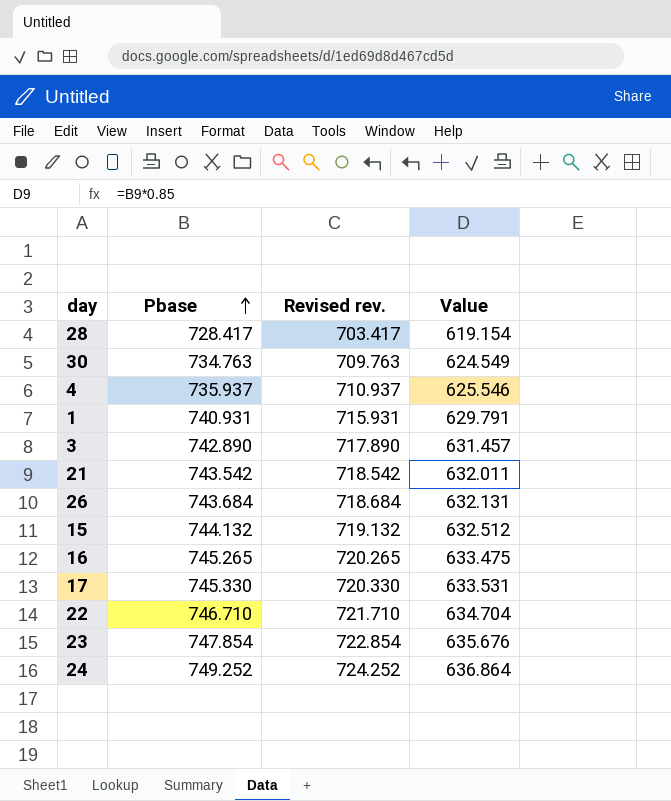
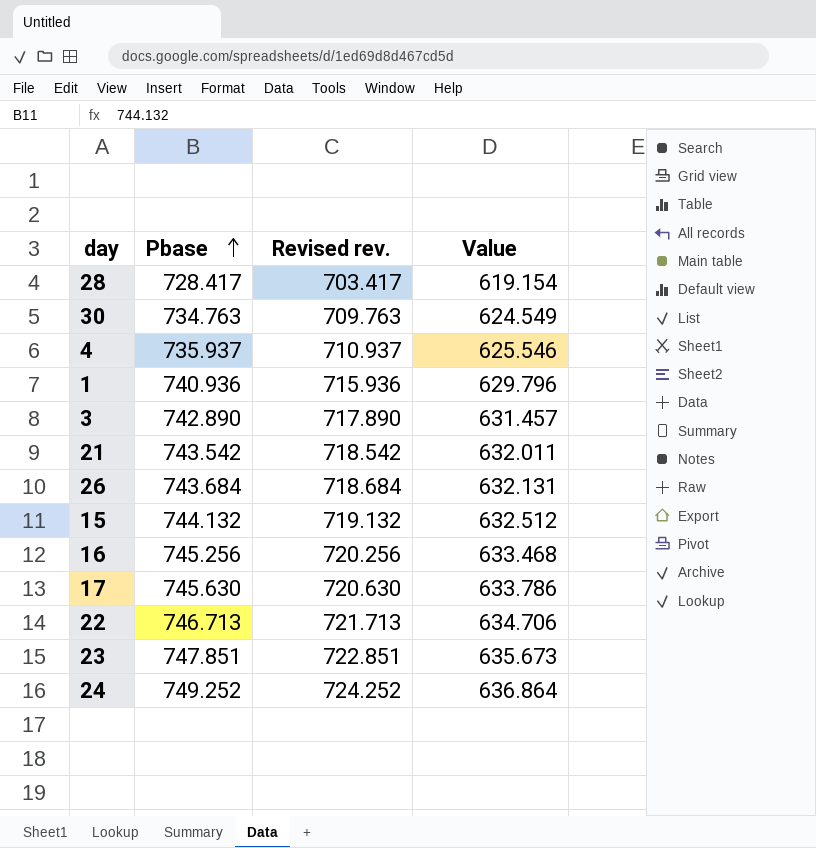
1 | Pbase: 740.931 -> 740.936
1 | Revised rev.: 715.931 -> 715.936
1 | Value: 629.791 -> 629.796
16 | Pbase: 745.265 -> 745.256
16 | Revised rev.: 720.265 -> 720.256
16 | Value: 633.475 -> 633.468
17 | Pbase: 745.330 -> 745.630
17 | Revised rev.: 720.330 -> 720.630
17 | Value: 633.531 -> 633.786
22 | Pbase: 746.710 -> 746.713
22 | Revised rev.: 721.710 -> 721.713
22 | Value: 634.704 -> 634.706
23 | Pbase: 747.854 -> 747.851
23 | Revised rev.: 722.854 -> 722.851
23 | Value: 635.676 -> 635.673

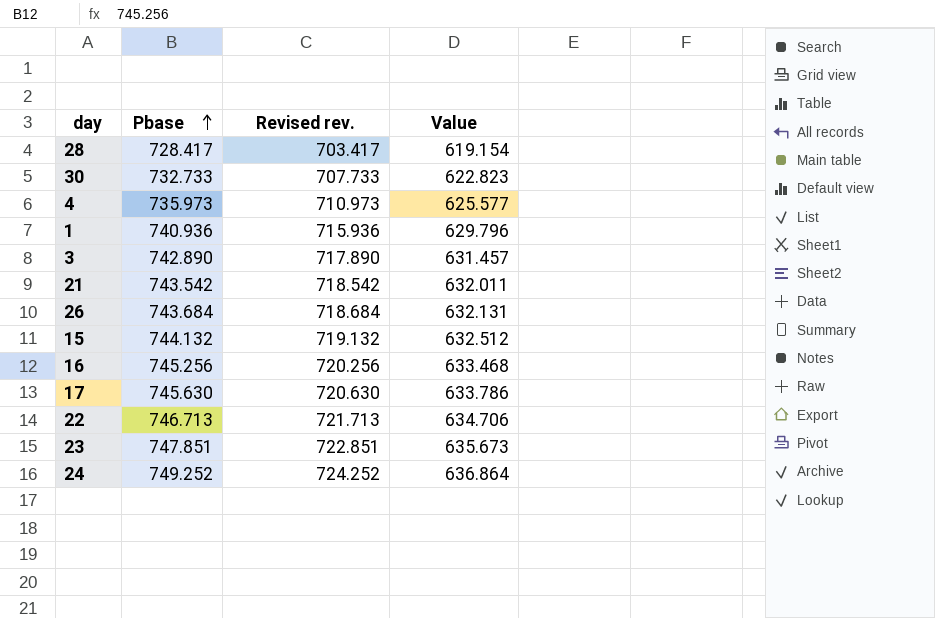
30 | Pbase: 734.763 -> 732.733
30 | Revised rev.: 709.763 -> 707.733
30 | Value: 624.549 -> 622.823
4 | Pbase: 735.937 -> 735.973
4 | Revised rev.: 710.937 -> 710.973
4 | Value: 625.546 -> 625.577

